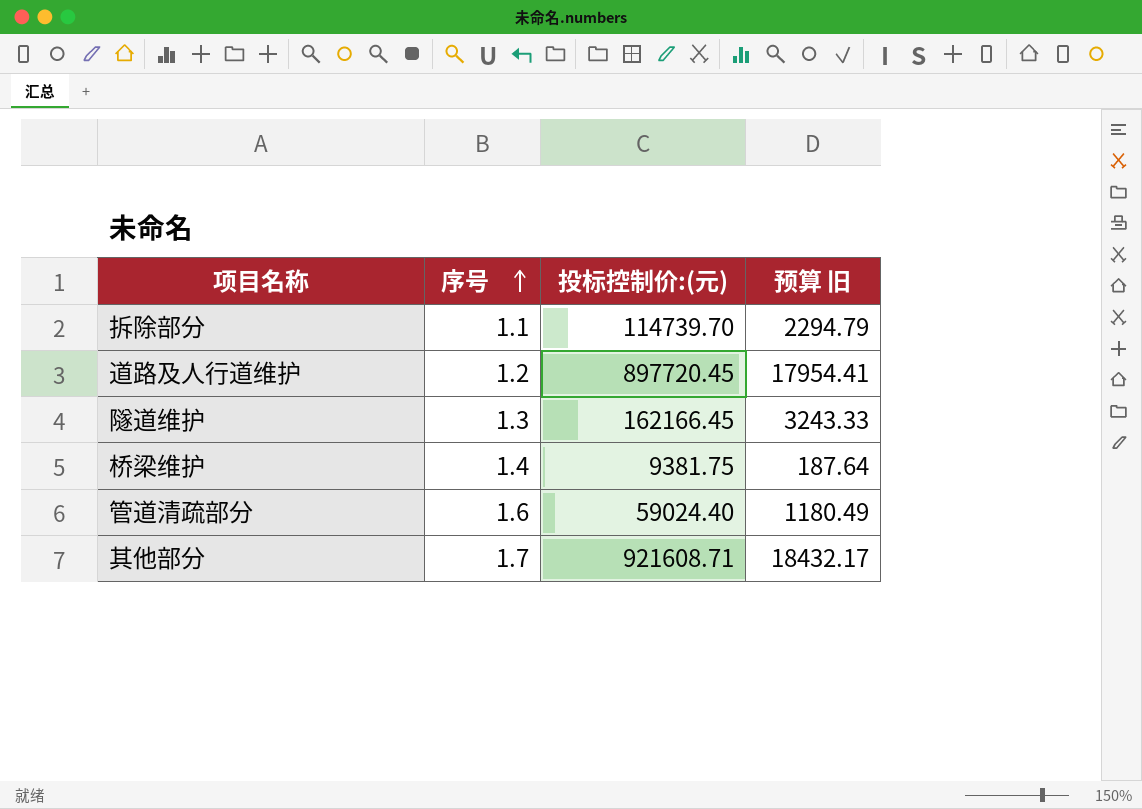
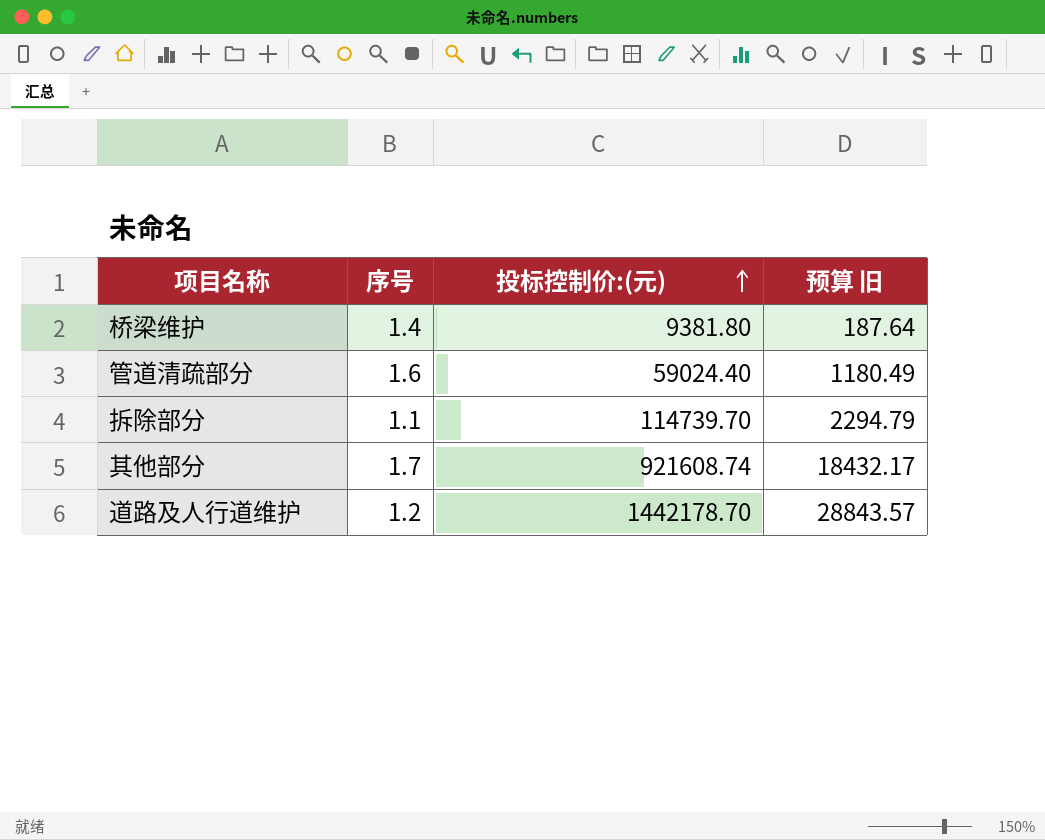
row order: 序号 ascending -> 投标控制价:(元) ascending
row 隧道维护: 1.3 | 162166.45 | 3243.33 -> none
桥梁维护 | 投标控制价:(元): 9381.75 -> 9381.80
其他部分 | 投标控制价:(元): 921608.71 -> 921608.74
道路及人行道维护 | 投标控制价:(元): 897720.45 -> 1442178.70
道路及人行道维护 | 预算 旧: 17954.41 -> 28843.57

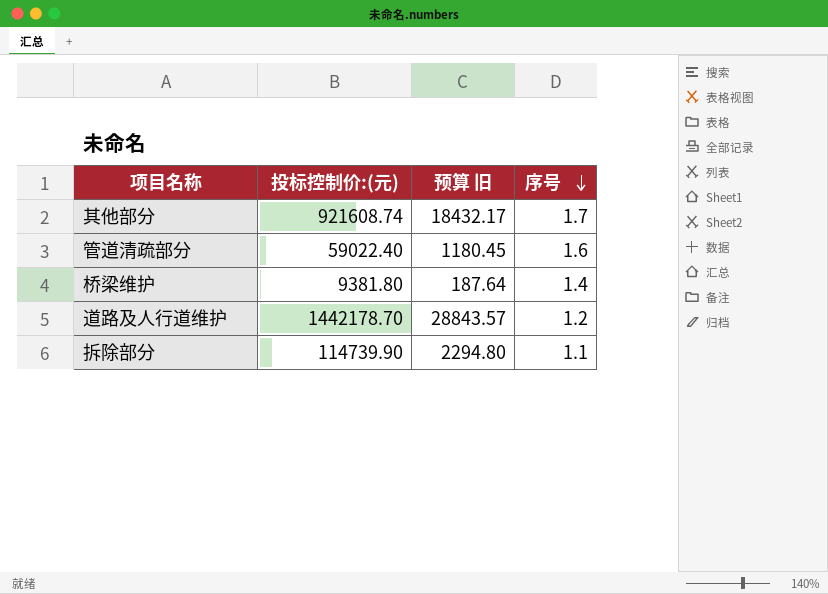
row order: 投标控制价:(元) ascending -> 序号 descending
column 序号 | position: 2 -> 4
管道清疏部分 | 投标控制价:(元): 59024.40 -> 59022.40
管道清疏部分 | 预算 旧: 1180.49 -> 1180.45
拆除部分 | 投标控制价:(元): 114739.70 -> 114739.90
拆除部分 | 预算 旧: 2294.79 -> 2294.80

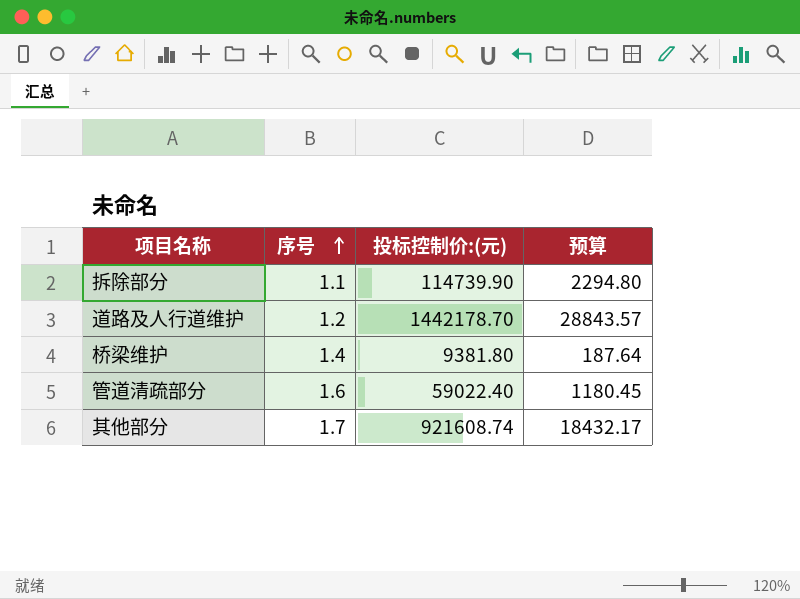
row order: 序号 descending -> 序号 ascending
column 序号 | position: 4 -> 2
column name: 预算 旧 -> 预算

